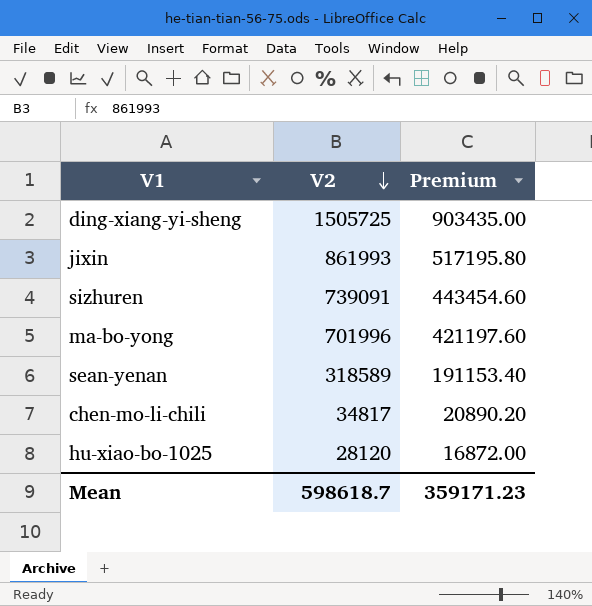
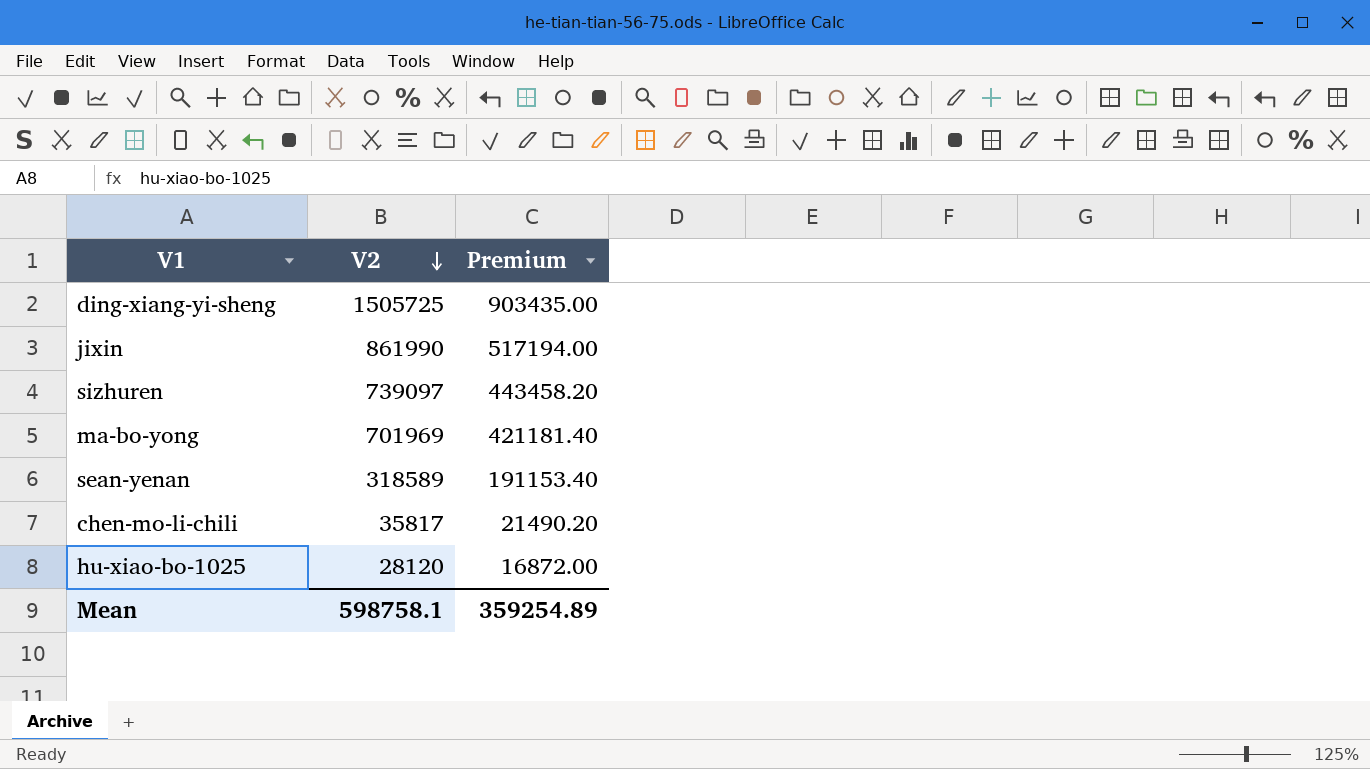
jixin | V2: 861993 -> 861990
jixin | Premium: 517195.80 -> 517194.00
sizhuren | V2: 739091 -> 739097
sizhuren | Premium: 443454.60 -> 443458.20
ma-bo-yong | V2: 701996 -> 701969
ma-bo-yong | Premium: 421197.60 -> 421181.40
chen-mo-li-chili | V2: 34817 -> 35817
chen-mo-li-chili | Premium: 20890.20 -> 21490.20
Mean | V2: 598618.7 -> 598758.1
Mean | Premium: 359171.23 -> 359254.89

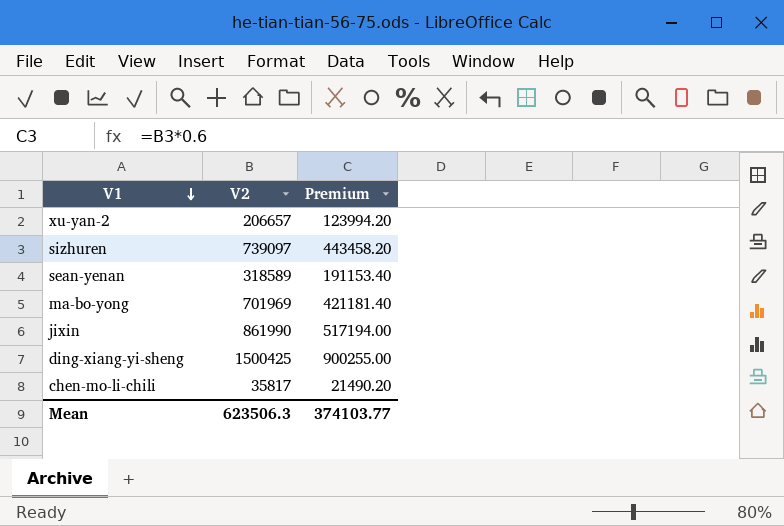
row order: V2 descending -> V1 descending
row hu-xiao-bo-1025: 28120 | 16872.00 -> none
row xu-yan-2: none -> 206657 | 123994.20
ding-xiang-yi-sheng | V2: 1505725 -> 1500425
ding-xiang-yi-sheng | Premium: 903435.00 -> 900255.00
Mean | V2: 598758.1 -> 623506.3
Mean | Premium: 359254.89 -> 374103.77

